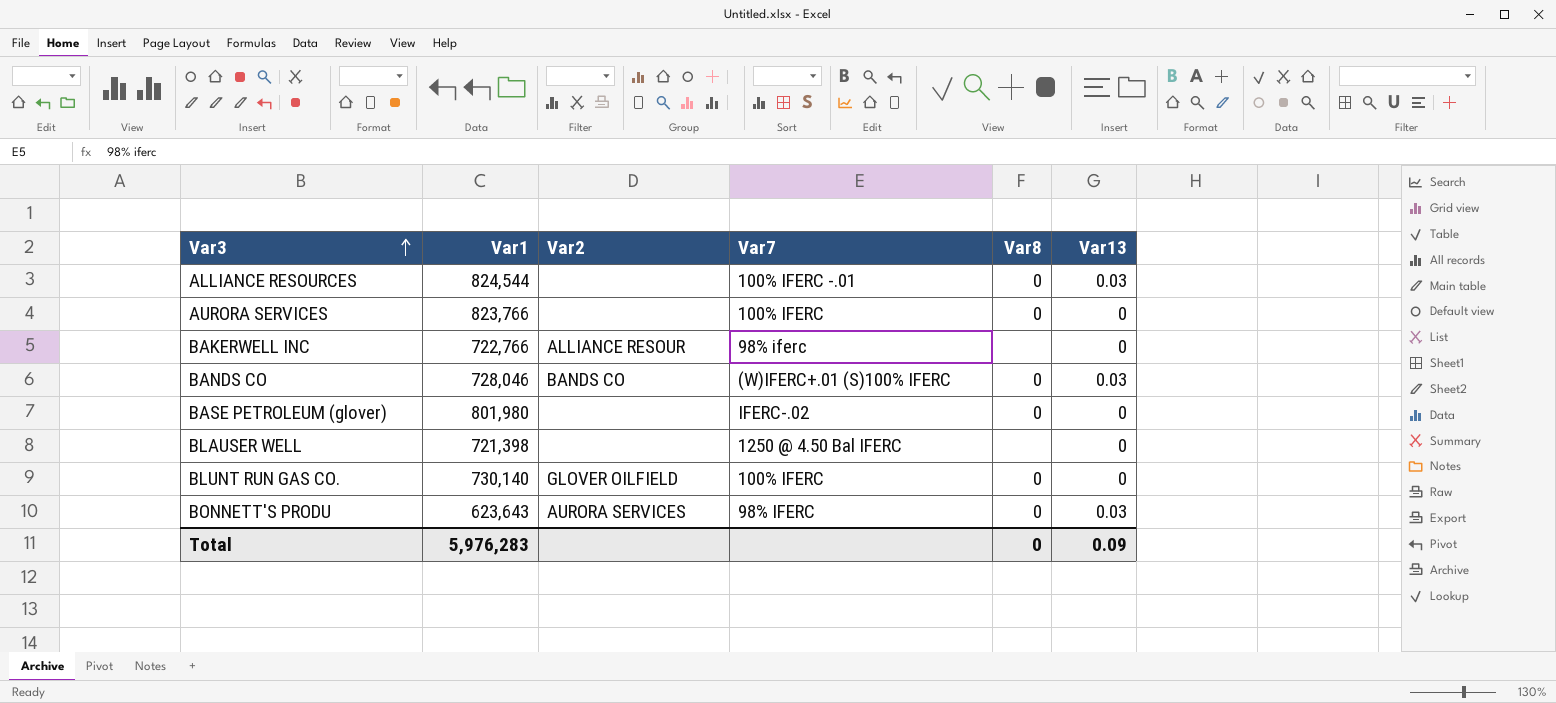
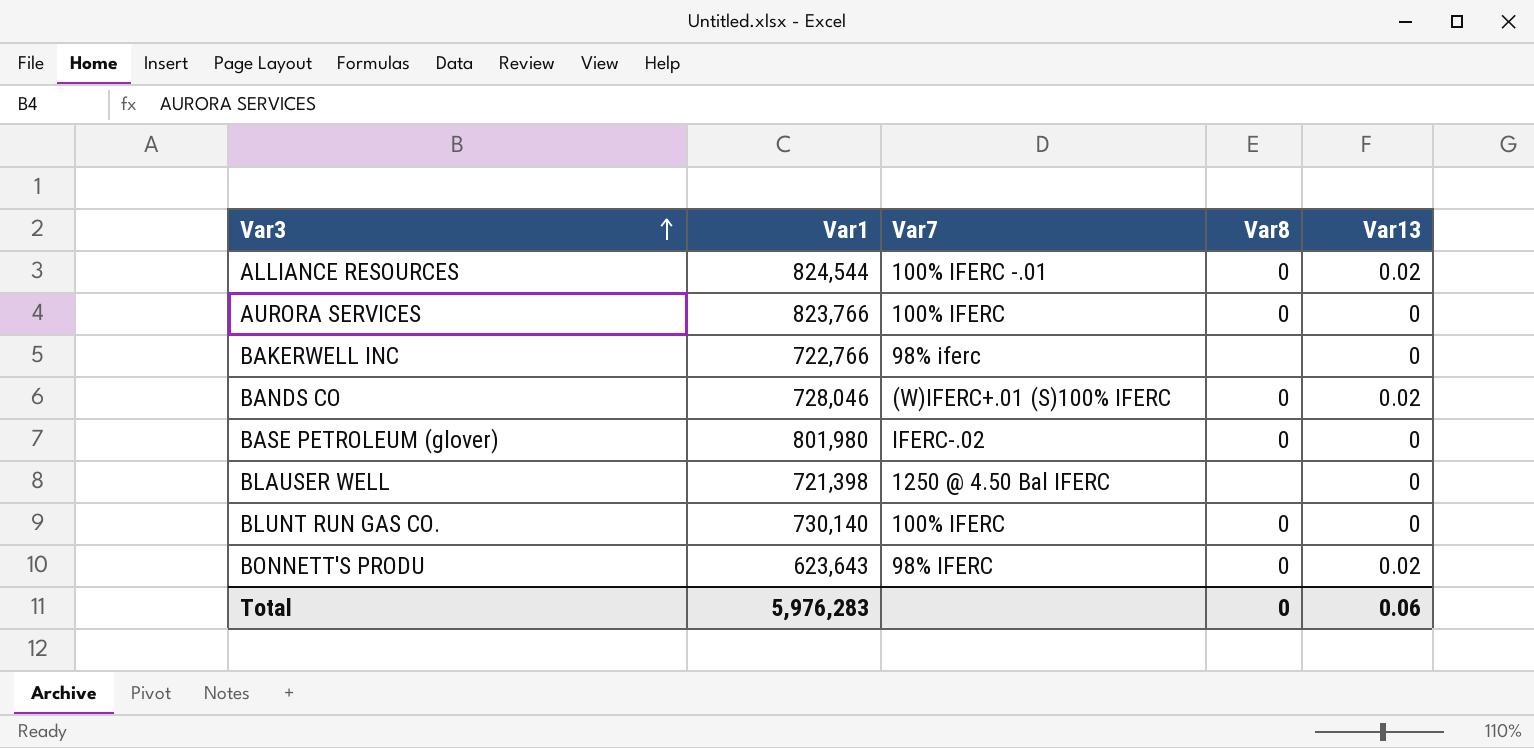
column Var2 | position: 3 -> none
ALLIANCE RESOURCES | Var13: 0.03 -> 0.02
BANDS CO | Var13: 0.03 -> 0.02
BONNETT'S PRODU | Var13: 0.03 -> 0.02
Total | Var13: 0.09 -> 0.06

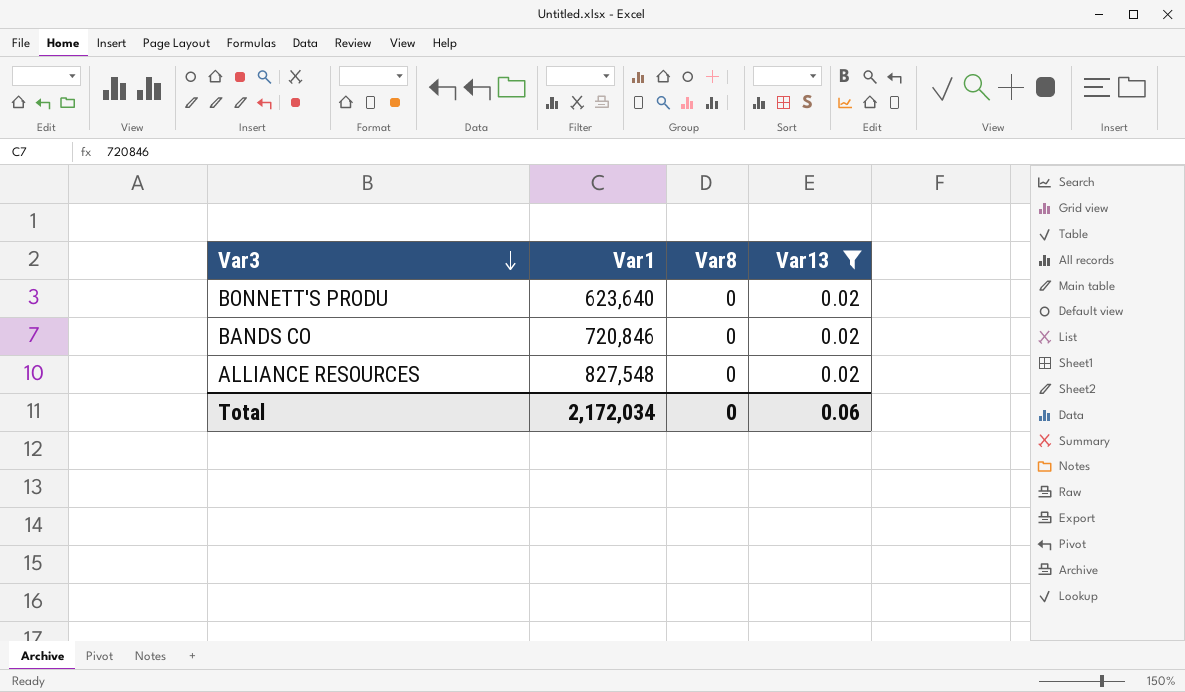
filter: none -> Var13 = 0.02
row order: Var3 ascending -> Var3 descending
column Var7 | position: 3 -> none
BONNETT'S PRODU | Var1: 623,643 -> 623,640
BANDS CO | Var1: 728,046 -> 720,846
ALLIANCE RESOURCES | Var1: 824,544 -> 827,548
Total | Var1: 5,976,283 -> 2,172,034

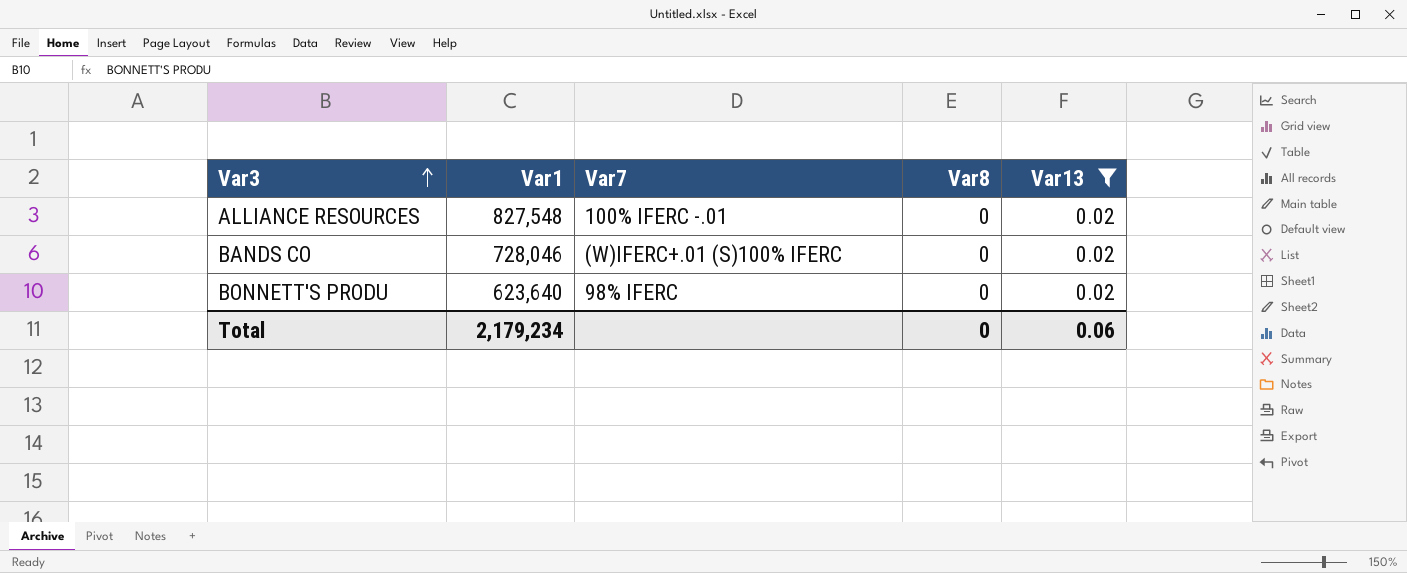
row order: Var3 descending -> Var3 ascending
column Var7 | position: none -> 3
BANDS CO | Var1: 720,846 -> 728,046
Total | Var1: 2,172,034 -> 2,179,234

